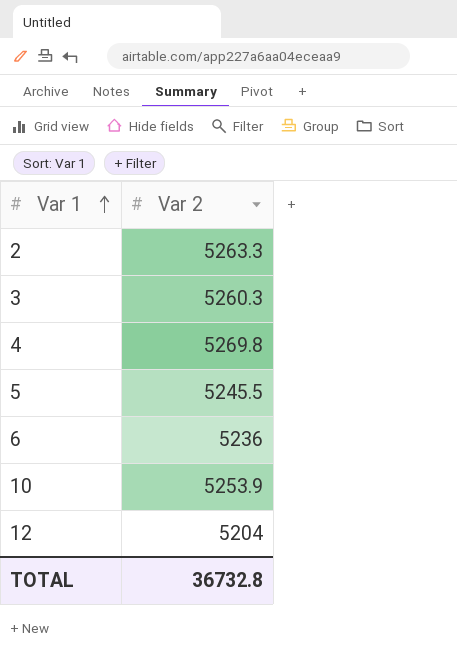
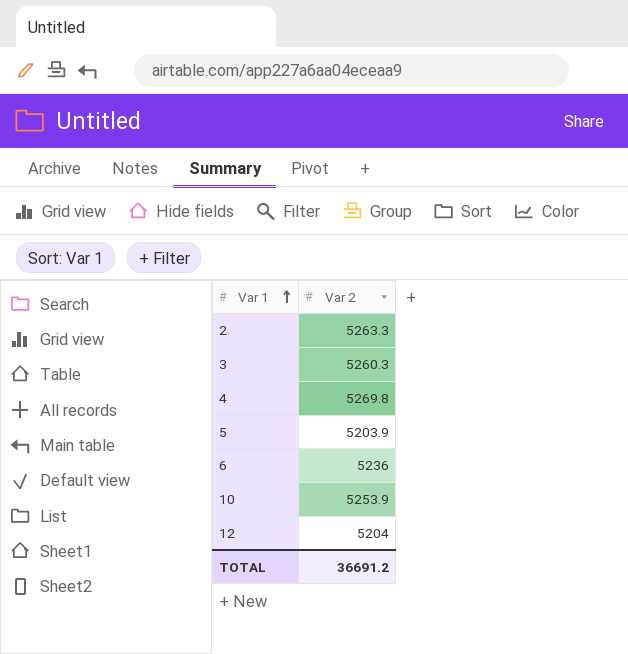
5 | Var 2: 5245.5 -> 5203.9
TOTAL | Var 2: 36732.8 -> 36691.2

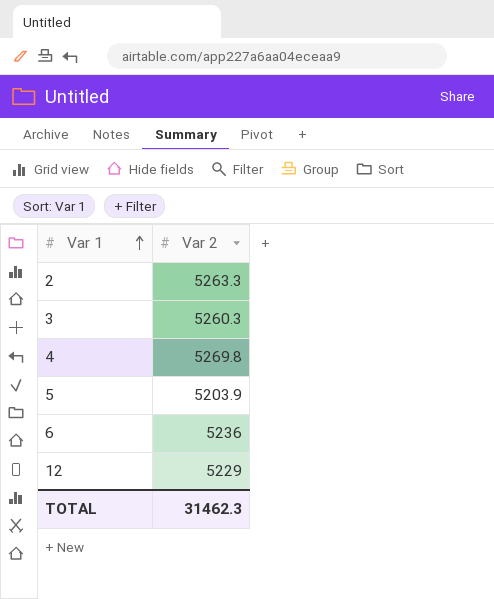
row 10: 5253.9 -> none
12 | Var 2: 5204 -> 5229
TOTAL | Var 2: 36691.2 -> 31462.3

